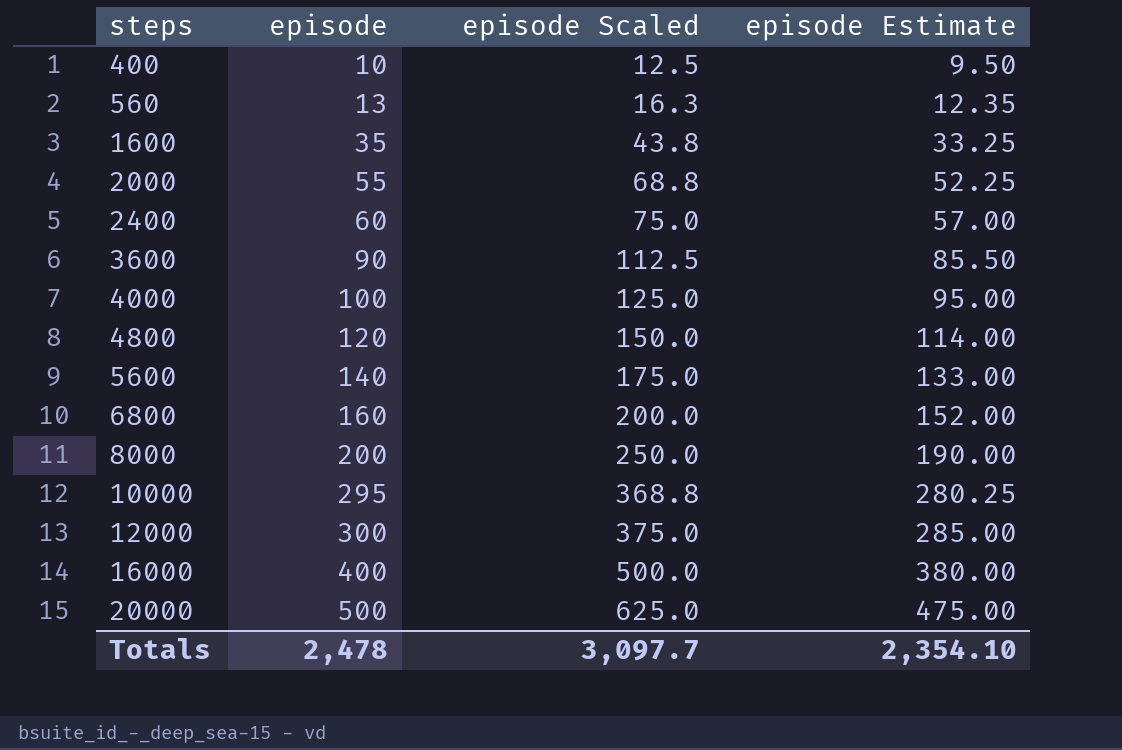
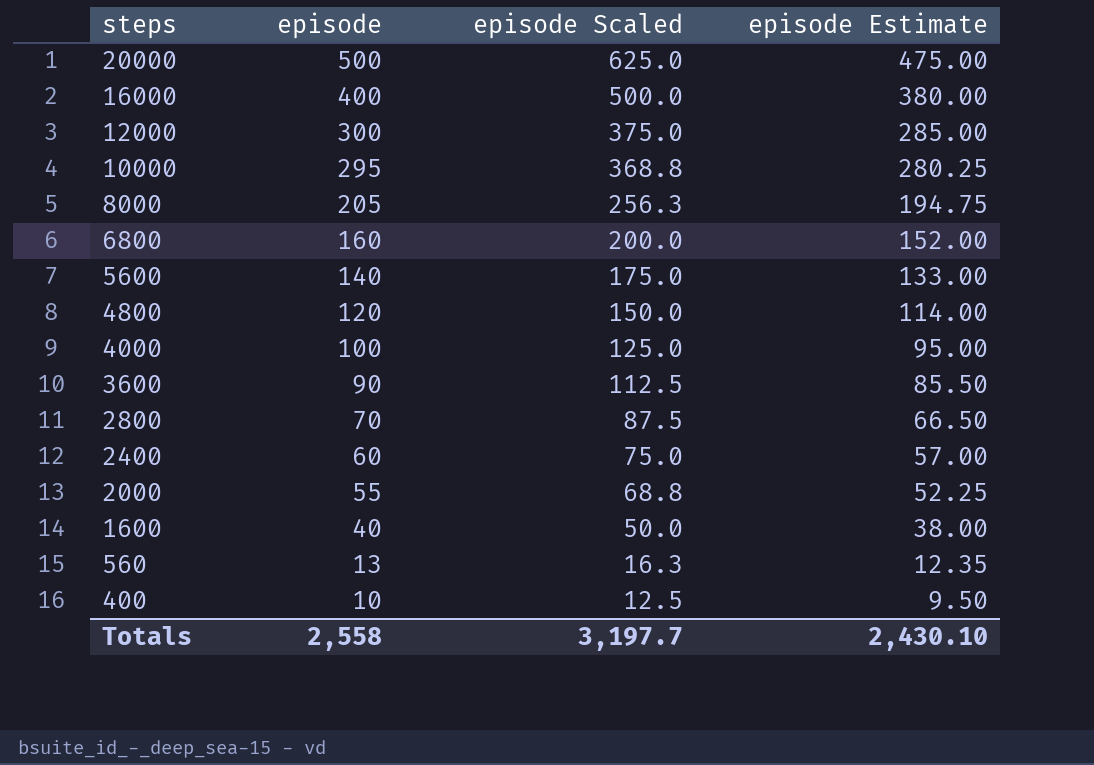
row order: steps ascending -> steps descending
8000 | episode: 200 -> 205
8000 | episode Scaled: 250.0 -> 256.3
8000 | episode Estimate: 190.00 -> 194.75
row 2800: none -> 70 | 87.5 | 66.50
1600 | episode: 35 -> 40
1600 | episode Scaled: 43.8 -> 50.0
1600 | episode Estimate: 33.25 -> 38.00
Totals | episode: 2,478 -> 2,558
Totals | episode Scaled: 3,097.7 -> 3,197.7
Totals | episode Estimate: 2,354.10 -> 2,430.10

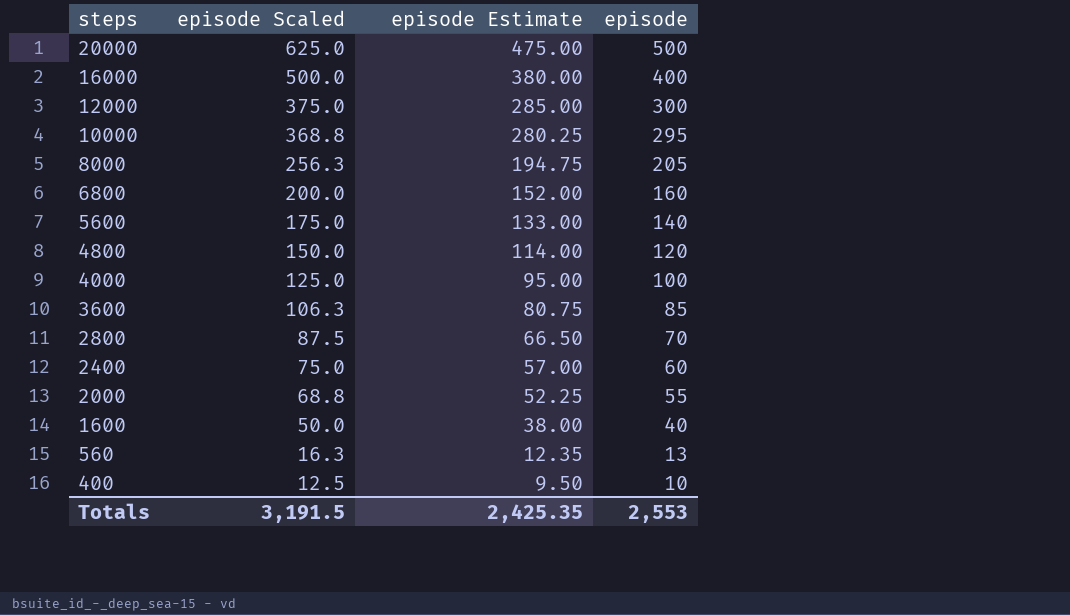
column episode | position: 2 -> 4
3600 | episode Scaled: 112.5 -> 106.3
3600 | episode Estimate: 85.50 -> 80.75
3600 | episode: 90 -> 85
Totals | episode Scaled: 3,197.7 -> 3,191.5
Totals | episode Estimate: 2,430.10 -> 2,425.35
Totals | episode: 2,558 -> 2,553

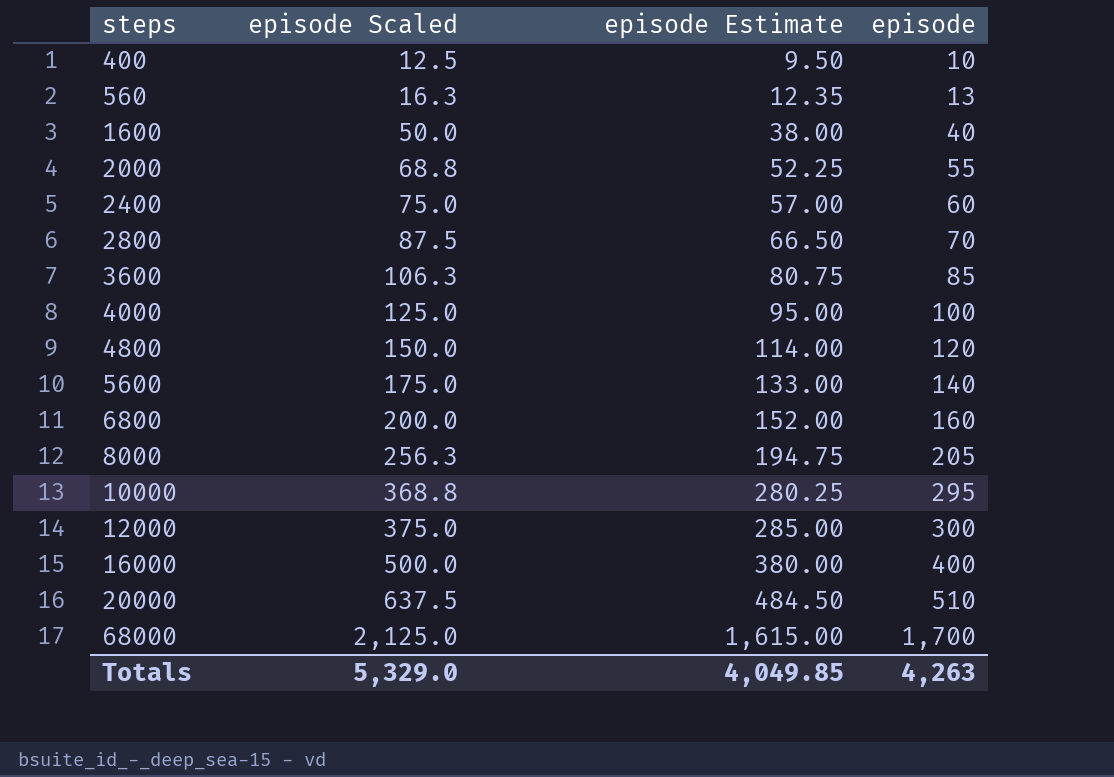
row order: steps descending -> steps ascending
20000 | episode Scaled: 625.0 -> 637.5
20000 | episode Estimate: 475.00 -> 484.50
20000 | episode: 500 -> 510
row 68000: none -> 2,125.0 | 1,615.00 | 1,700
Totals | episode Scaled: 3,191.5 -> 5,329.0
Totals | episode Estimate: 2,425.35 -> 4,049.85
Totals | episode: 2,553 -> 4,263

